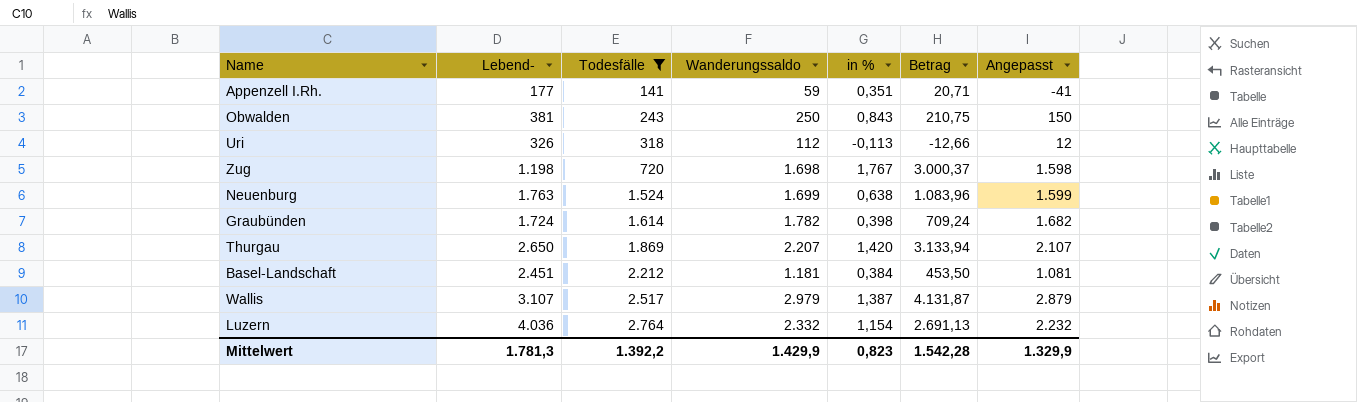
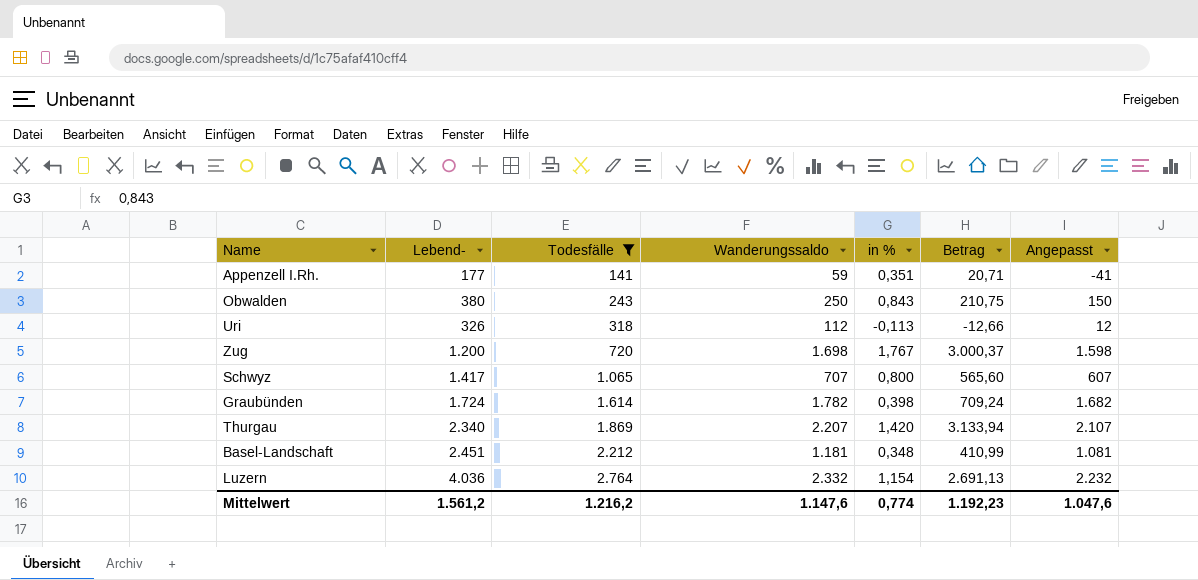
row Neuenburg: 1.763 | 1.524 | 1.699 | 0,638 | 1.083,96 | 1.599 -> none
row Wallis: 3.107 | 2.517 | 2.979 | 1,387 | 4.131,87 | 2.879 -> none
Obwalden | Lebend-: 381 -> 380
Zug | Lebend-: 1.198 -> 1.200
row Schwyz: none -> 1.417 | 1.065 | 707 | 0,800 | 565,60 | 607
Thurgau | Lebend-: 2.650 -> 2.340
Basel-Landschaft | in %: 0,384 -> 0,348
Basel-Landschaft | Betrag: 453,50 -> 410,99
Mittelwert | Lebend-: 1.781,3 -> 1.561,2
Mittelwert | Todesfälle: 1.392,2 -> 1.216,2
Mittelwert | Wanderungssaldo: 1.429,9 -> 1.147,6
Mittelwert | in %: 0,823 -> 0,774
Mittelwert | Betrag: 1.542,28 -> 1.192,23
Mittelwert | Angepasst: 1.329,9 -> 1.047,6

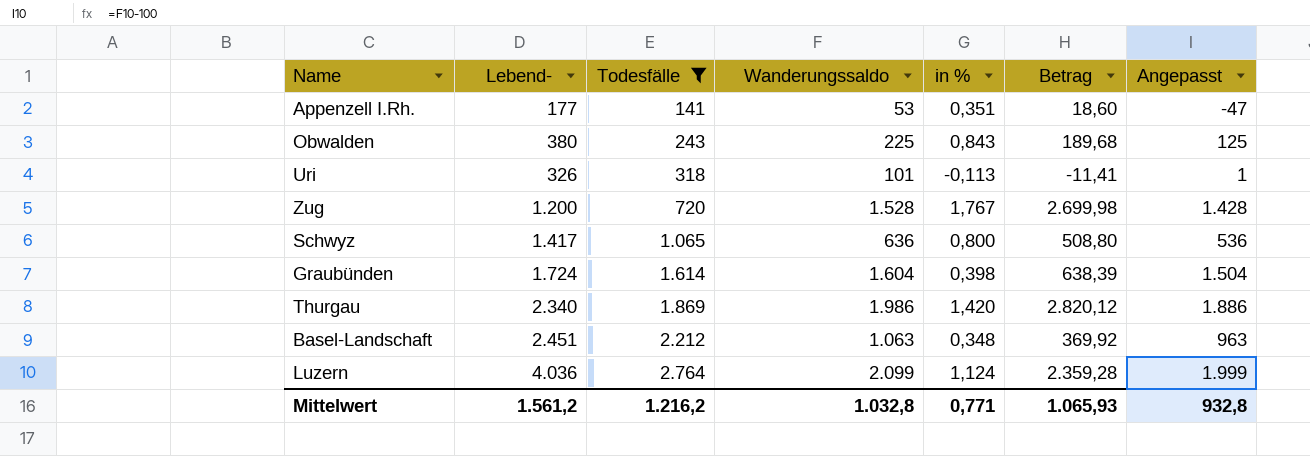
Appenzell I.Rh. | Wanderungssaldo: 59 -> 53
Appenzell I.Rh. | Betrag: 20,71 -> 18,60
Appenzell I.Rh. | Angepasst: -41 -> -47
Obwalden | Wanderungssaldo: 250 -> 225
Obwalden | Betrag: 210,75 -> 189,68
Obwalden | Angepasst: 150 -> 125
Uri | Wanderungssaldo: 112 -> 101
Uri | Betrag: -12,66 -> -11,41
Uri | Angepasst: 12 -> 1
Zug | Wanderungssaldo: 1.698 -> 1.528
Zug | Betrag: 3.000,37 -> 2.699,98
Zug | Angepasst: 1.598 -> 1.428
Schwyz | Wanderungssaldo: 707 -> 636
Schwyz | Betrag: 565,60 -> 508,80
Schwyz | Angepasst: 607 -> 536
Graubünden | Wanderungssaldo: 1.782 -> 1.604
Graubünden | Betrag: 709,24 -> 638,39
Graubünden | Angepasst: 1.682 -> 1.504
Thurgau | Wanderungssaldo: 2.207 -> 1.986
Thurgau | Betrag: 3.133,94 -> 2.820,12
Thurgau | Angepasst: 2.107 -> 1.886
Basel-Landschaft | Wanderungssaldo: 1.181 -> 1.063
Basel-Landschaft | Betrag: 410,99 -> 369,92
Basel-Landschaft | Angepasst: 1.081 -> 963
Luzern | Wanderungssaldo: 2.332 -> 2.099
Luzern | in %: 1,154 -> 1,124
Luzern | Betrag: 2.691,13 -> 2.359,28
Luzern | Angepasst: 2.232 -> 1.999
Mittelwert | Wanderungssaldo: 1.147,6 -> 1.032,8
Mittelwert | in %: 0,774 -> 0,771
Mittelwert | Betrag: 1.192,23 -> 1.065,93
Mittelwert | Angepasst: 1.047,6 -> 932,8

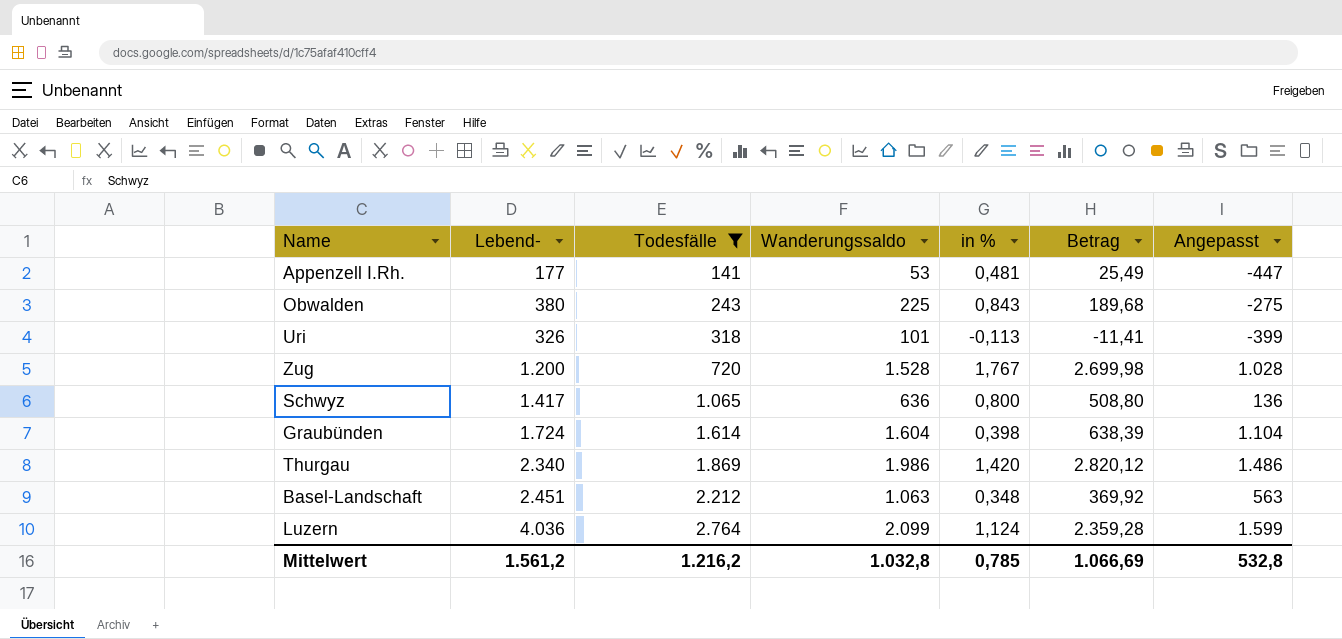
column Angepasst | formula: [Wanderungssaldo] - 100 -> [Wanderungssaldo] - 500
Appenzell I.Rh. | in %: 0,351 -> 0,481
Appenzell I.Rh. | Betrag: 18,60 -> 25,49
Mittelwert | in %: 0,771 -> 0,785
Mittelwert | Betrag: 1.065,93 -> 1.066,69
Mittelwert | Angepasst: 932,8 -> 532,8

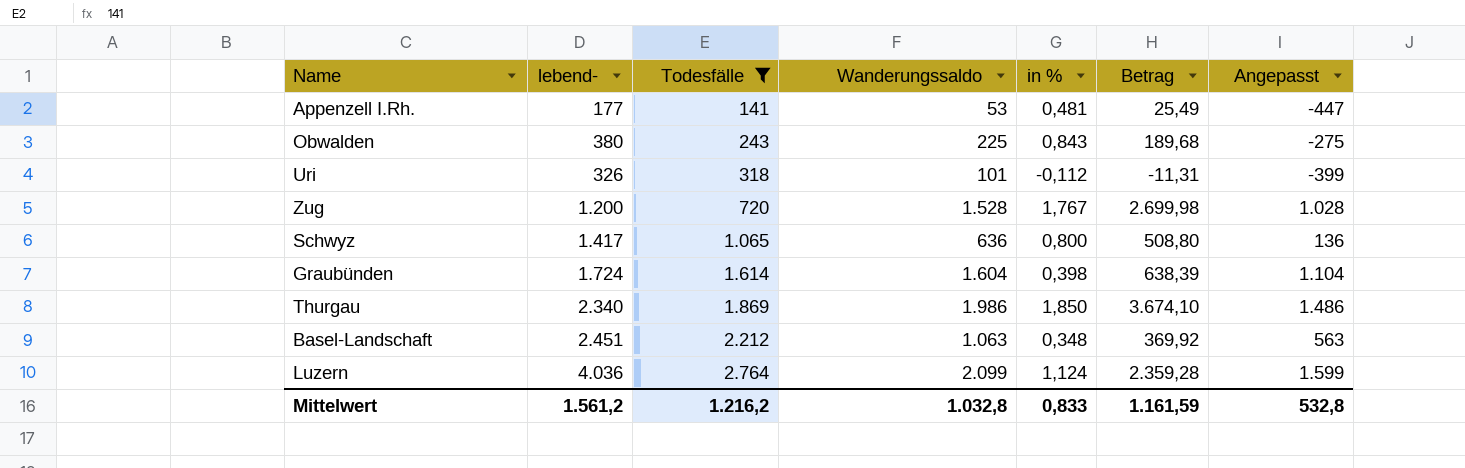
column name: Lebend- -> lebend-
Uri | in %: -0,113 -> -0,112
Uri | Betrag: -11,41 -> -11,31
Thurgau | in %: 1,420 -> 1,850
Thurgau | Betrag: 2.820,12 -> 3.674,10
Mittelwert | in %: 0,785 -> 0,833
Mittelwert | Betrag: 1.066,69 -> 1.161,59

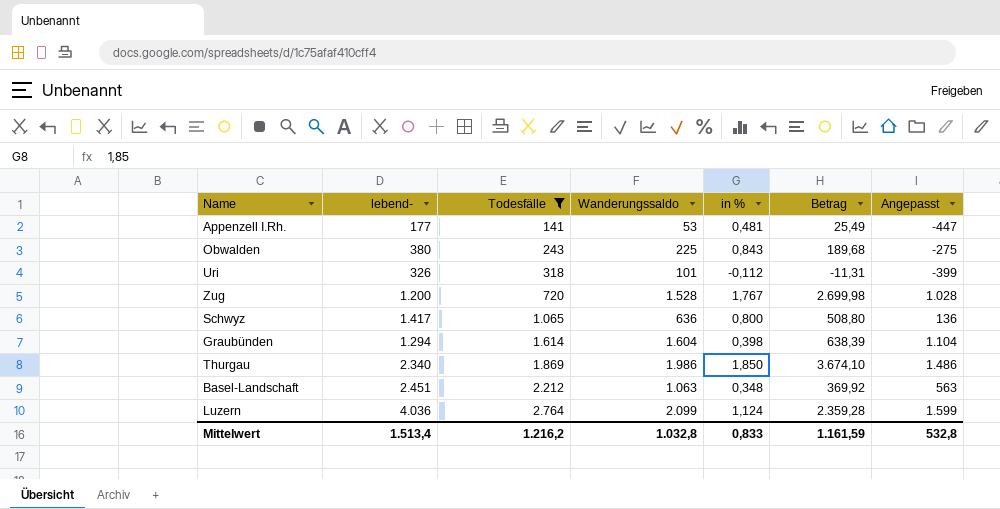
Graubünden | lebend-: 1.724 -> 1.294
Mittelwert | lebend-: 1.561,2 -> 1.513,4

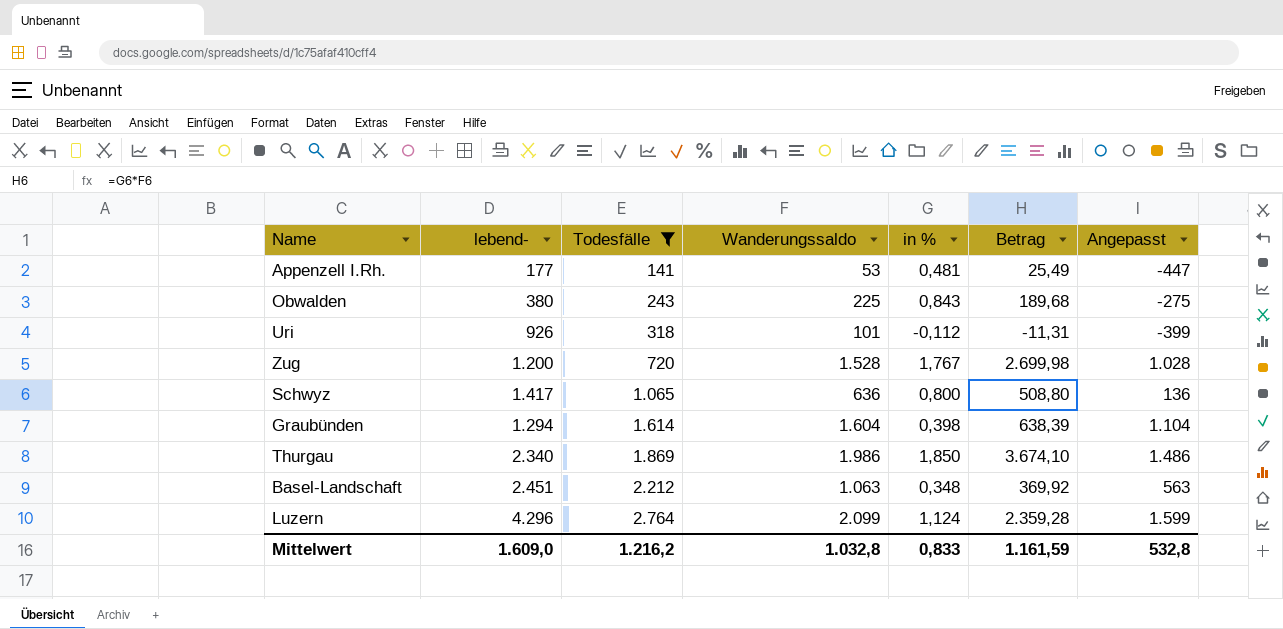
Uri | lebend-: 326 -> 926
Luzern | lebend-: 4.036 -> 4.296
Mittelwert | lebend-: 1.513,4 -> 1.609,0

